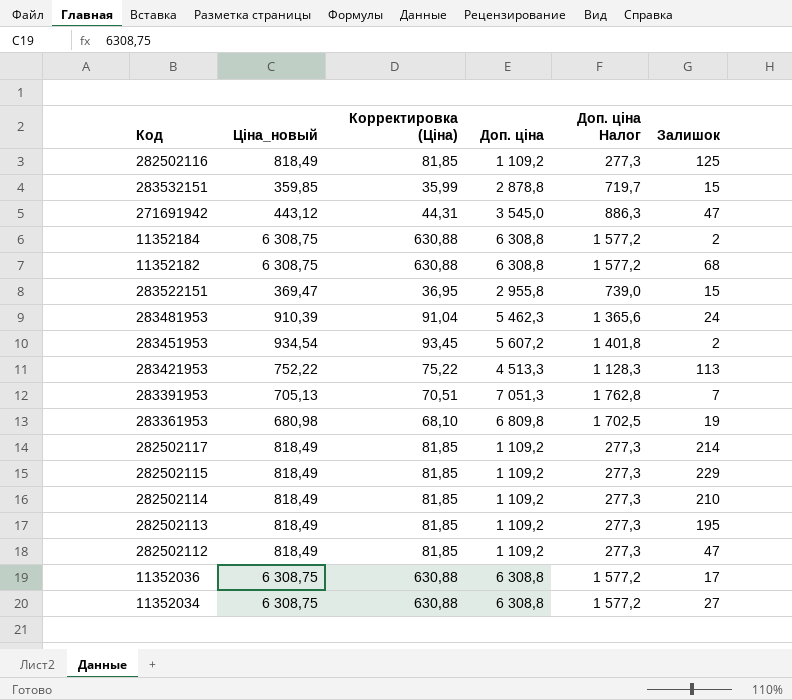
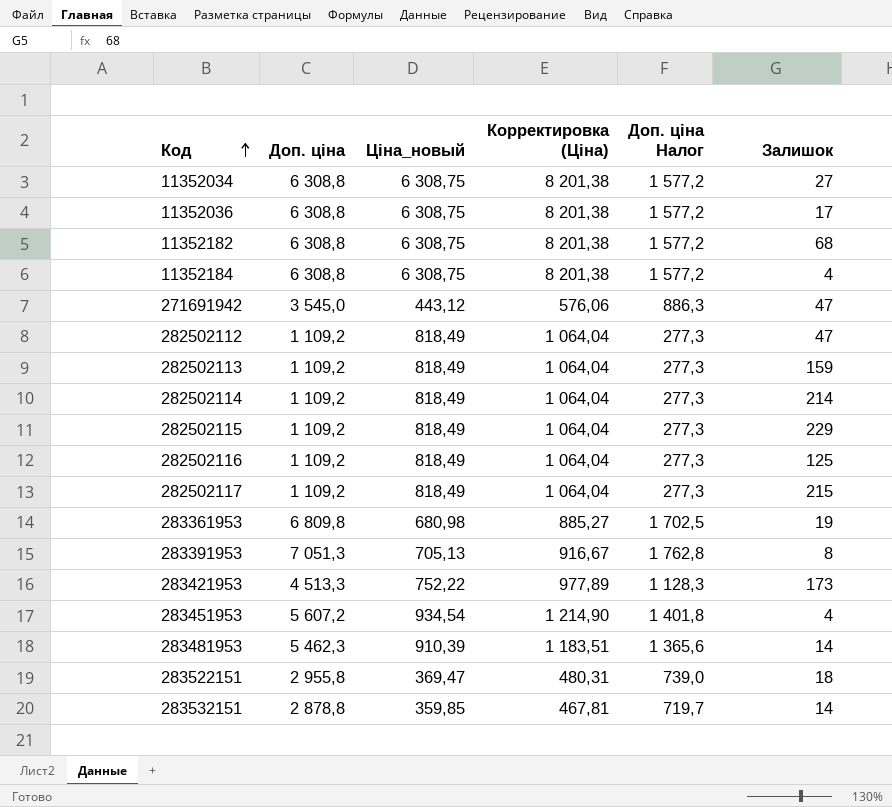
row order: none -> Код ascending
column Доп. ціна | position: 4 -> 2
column Корректировка (Ціна) | formula: [Ціна_новый] * 0,1 -> [Ціна_новый] * 1,3
11352184 | Залишок: 2 -> 4
282502113 | Залишок: 195 -> 159
282502114 | Залишок: 210 -> 214
282502117 | Залишок: 214 -> 215
283391953 | Залишок: 7 -> 8
283421953 | Залишок: 113 -> 173
283451953 | Залишок: 2 -> 4
283481953 | Залишок: 24 -> 14
283522151 | Залишок: 15 -> 18
283532151 | Залишок: 15 -> 14

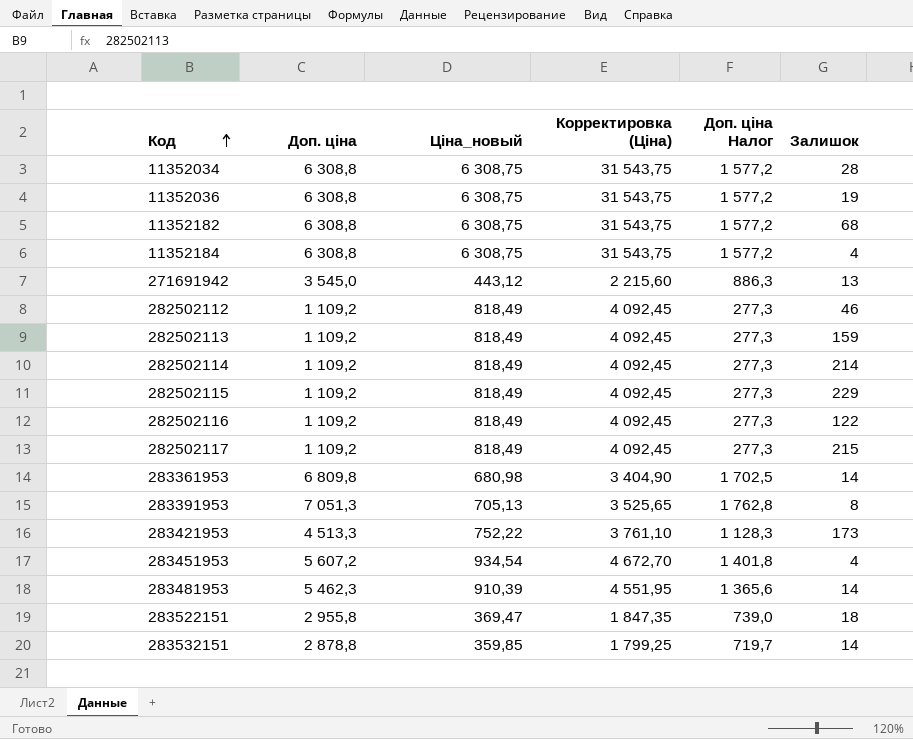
column Корректировка (Ціна) | formula: [Ціна_новый] * 1,3 -> [Ціна_новый] * 5
11352034 | Залишок: 27 -> 28
11352036 | Залишок: 17 -> 19
271691942 | Залишок: 47 -> 13
282502112 | Залишок: 47 -> 46
282502116 | Залишок: 125 -> 122
283361953 | Залишок: 19 -> 14

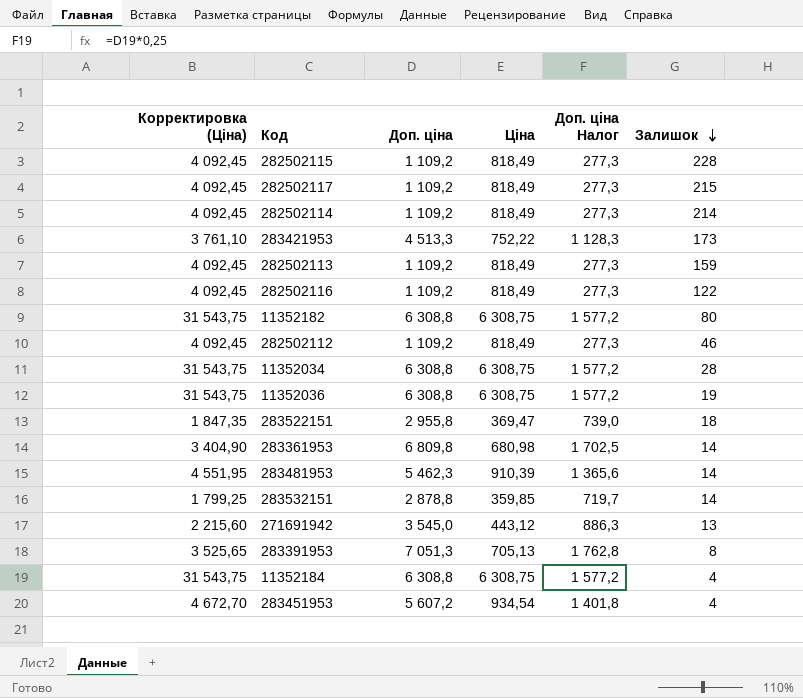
row order: Код ascending -> Залишок descending
column Корректировка (Ціна) | position: 4 -> 1
column name: Ціна_новый -> Ціна
282502115 | Залишок: 229 -> 228
11352182 | Залишок: 68 -> 80

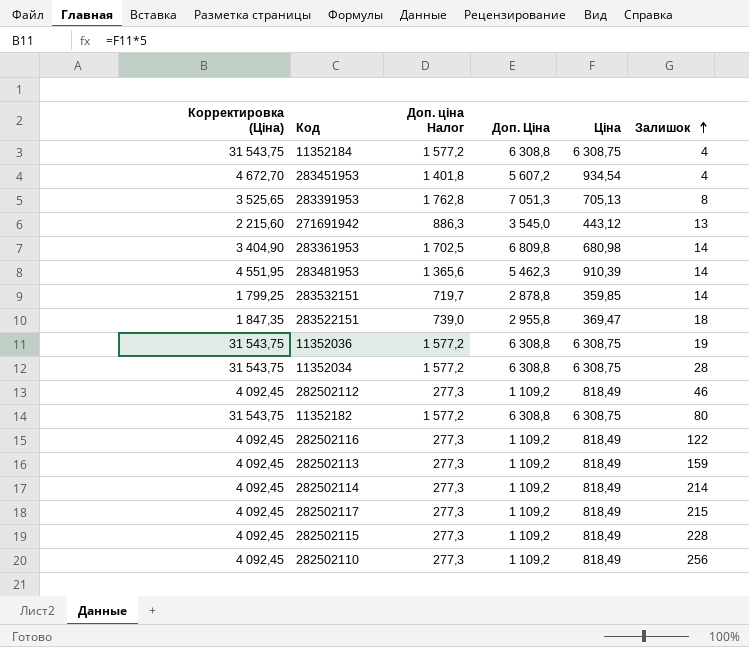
row order: Залишок descending -> Залишок ascending
column Доп. ціна Налог | position: 5 -> 3
column name: Доп. ціна -> Доп. Ціна
row 283421953: 3 761,10 | 4 513,3 | 752,22 | 1 128,3 | 173 -> none
row 282502110: none -> 4 092,45 | 277,3 | 1 109,2 | 818,49 | 256

